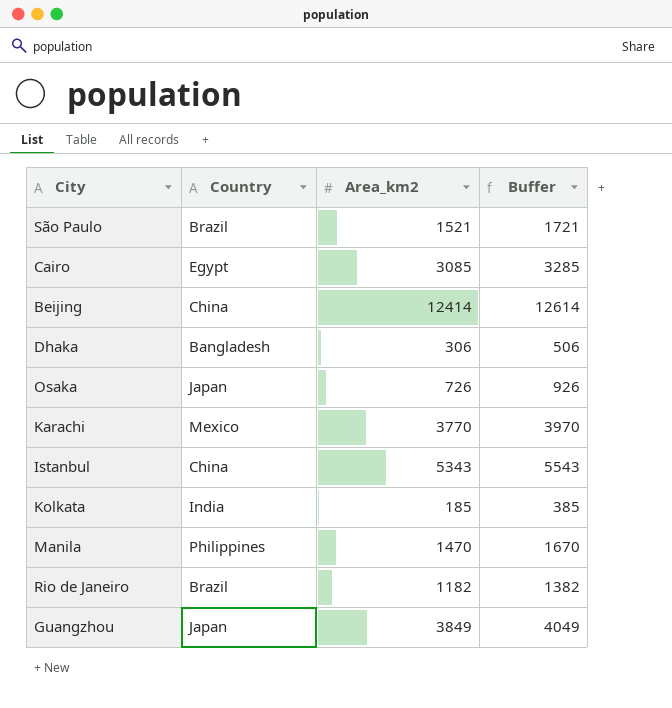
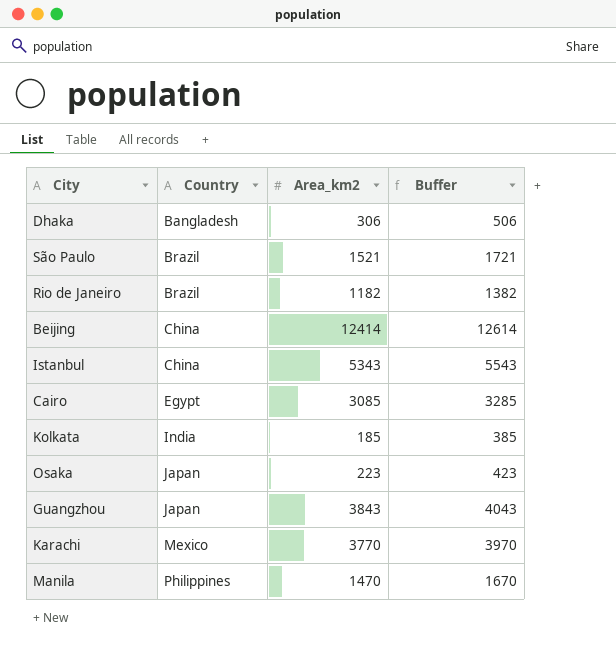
row order: none -> Country ascending
Osaka | Area_km2: 726 -> 223
Osaka | Buffer: 926 -> 423
Guangzhou | Area_km2: 3849 -> 3843
Guangzhou | Buffer: 4049 -> 4043

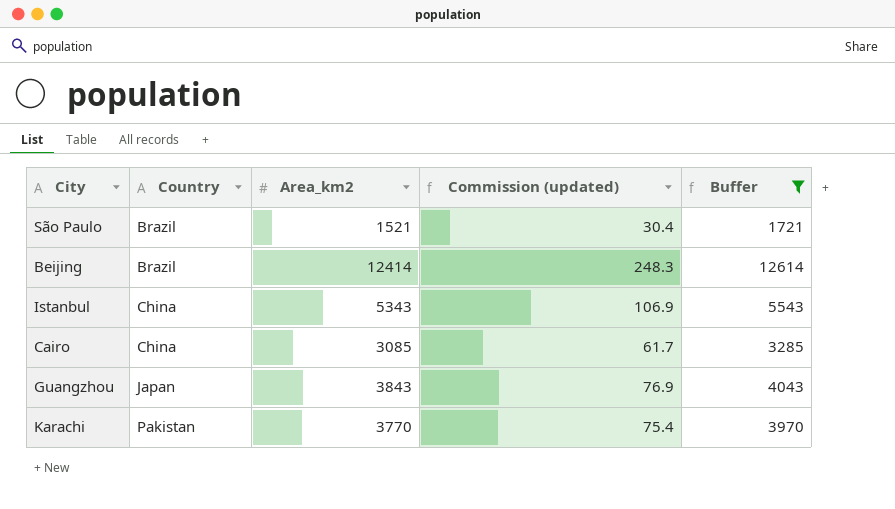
filter: none -> Buffer >= 1721
column Commission (updated) | formula: none -> [Area_km2] * 0.02
Beijing | Country: China -> Brazil
Cairo | Country: Egypt -> China
Karachi | Country: Mexico -> Pakistan

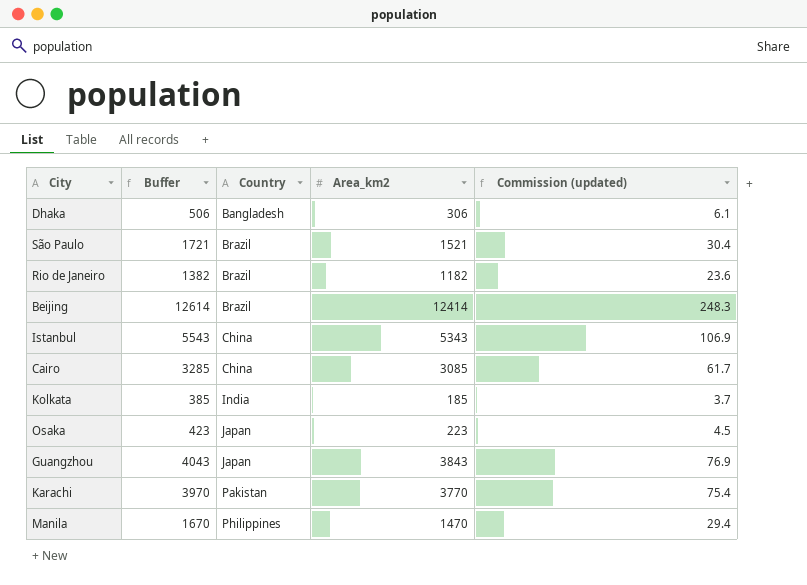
filter: Buffer >= 1721 -> none
column Buffer | position: 5 -> 2

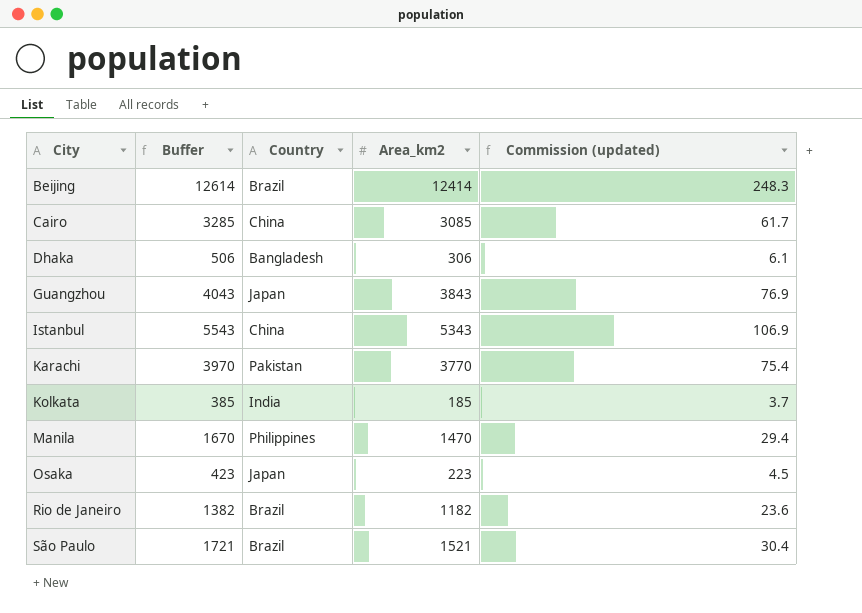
row order: Country ascending -> City ascending

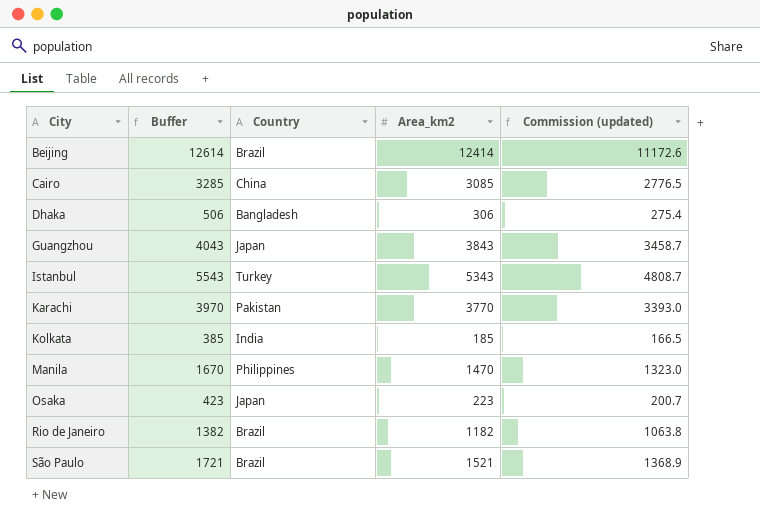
column Commission (updated) | formula: [Area_km2] * 0.02 -> [Area_km2] * 0.9
Istanbul | Country: China -> Turkey

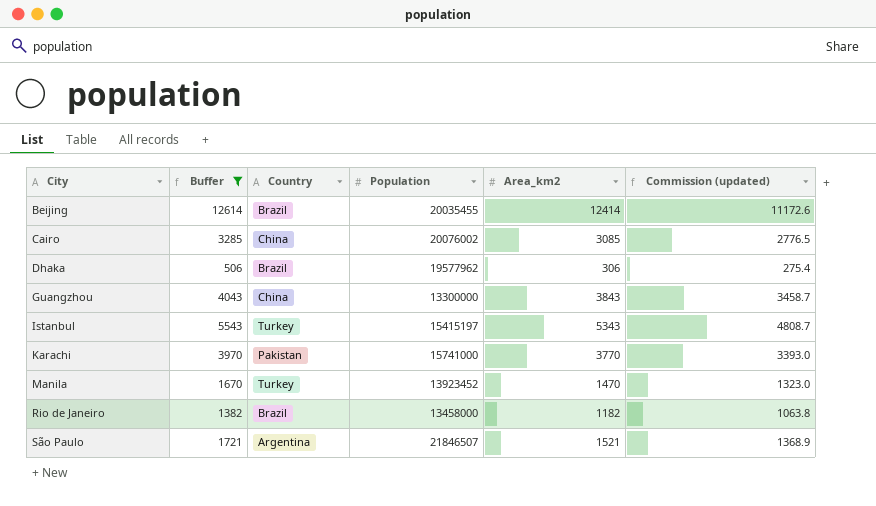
filter: none -> Buffer >= 506
column Population | position: none -> 4
Dhaka | Country: Bangladesh -> Brazil
Guangzhou | Country: Japan -> China
Manila | Country: Philippines -> Turkey
São Paulo | Country: Brazil -> Argentina

